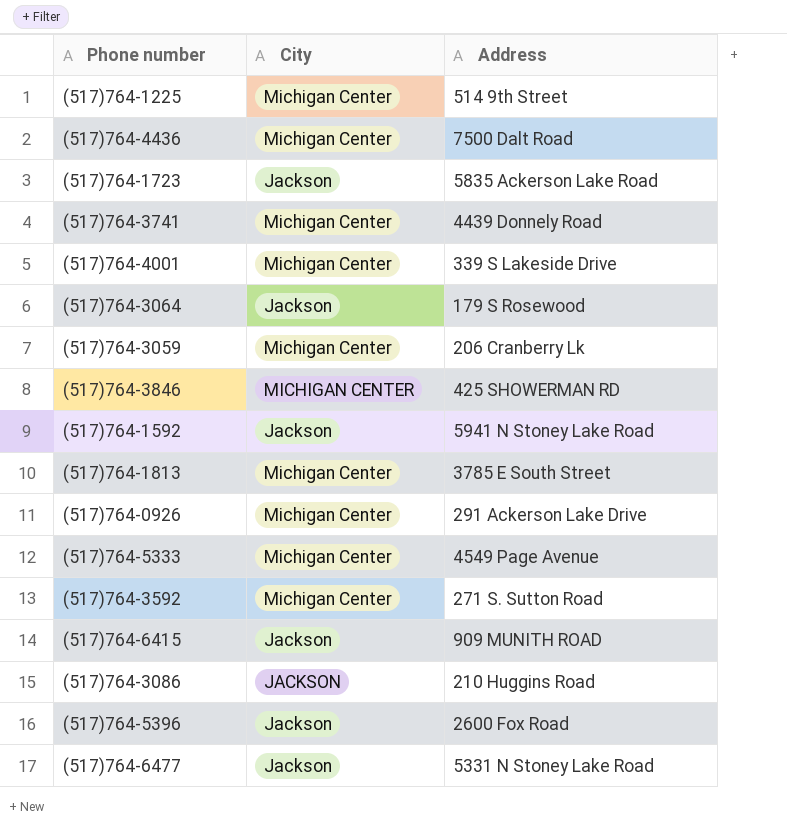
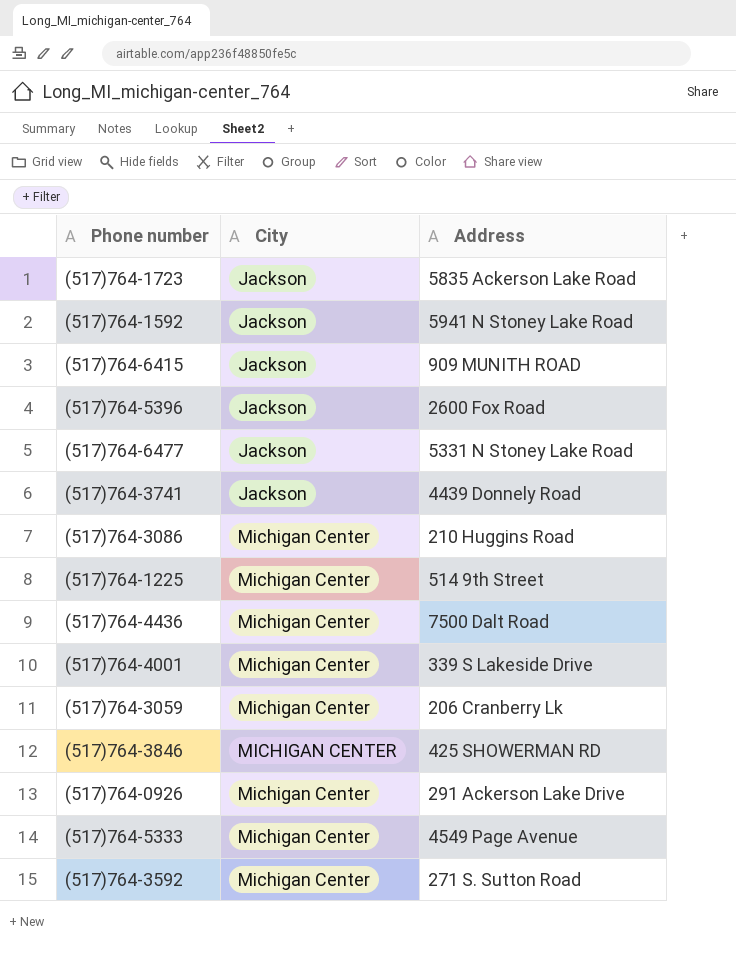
row order: none -> City ascending
row (517)764-3064: Jackson | 179 S Rosewood -> none
row (517)764-1813: Michigan Center | 3785 E South Street -> none
(517)764-3741 | City: Michigan Center -> Jackson
(517)764-3086 | City: JACKSON -> Michigan Center

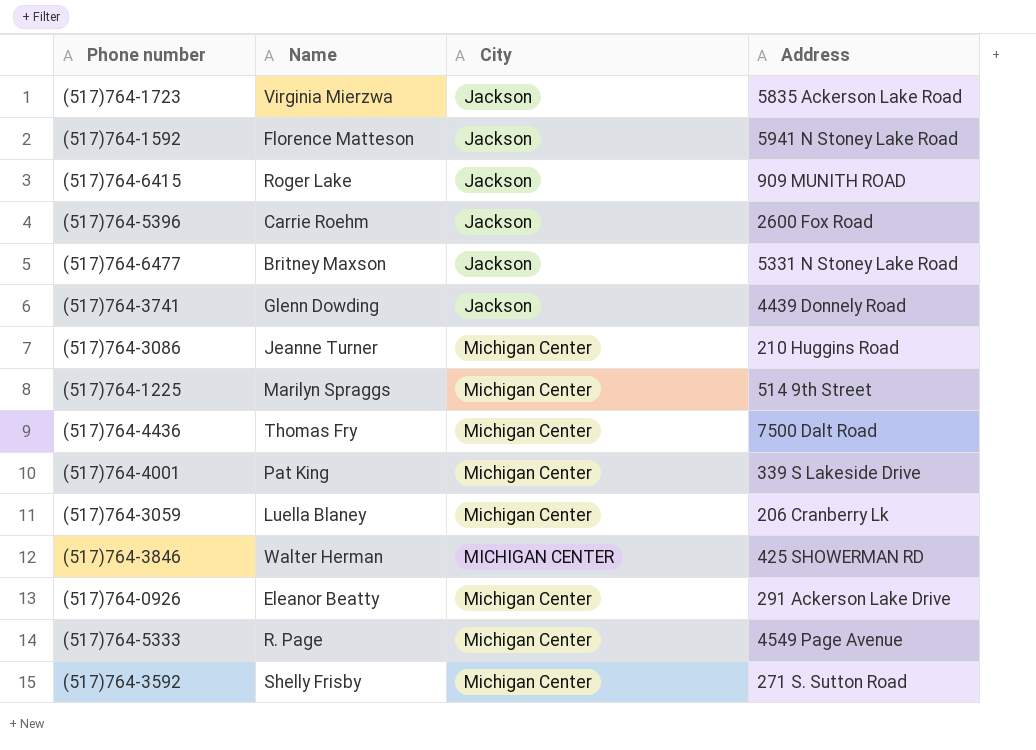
column Name | position: none -> 2

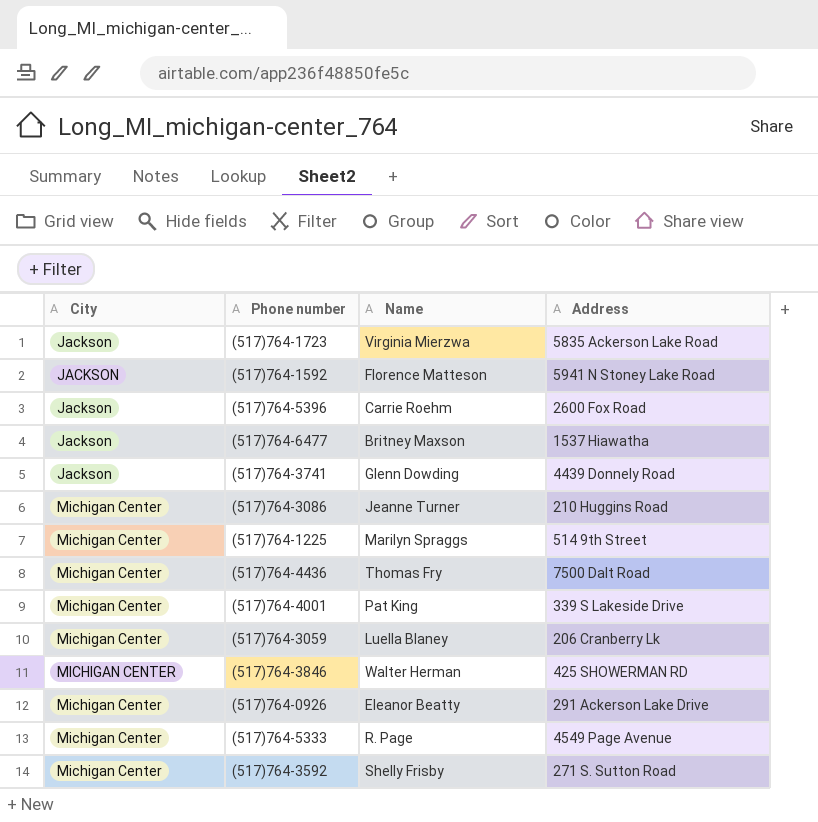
column City | position: 3 -> 1
row (517)764-6415: Roger Lake | Jackson | 909 MUNITH ROAD -> none
(517)764-1592 | City: Jackson -> JACKSON
(517)764-6477 | Address: 5331 N Stoney Lake Road -> 1537 Hiawatha

